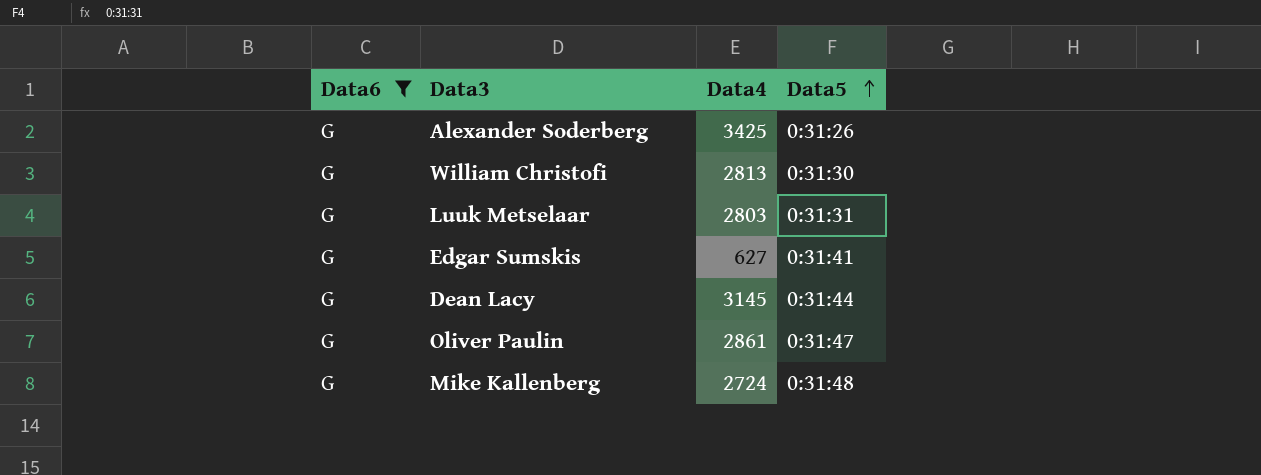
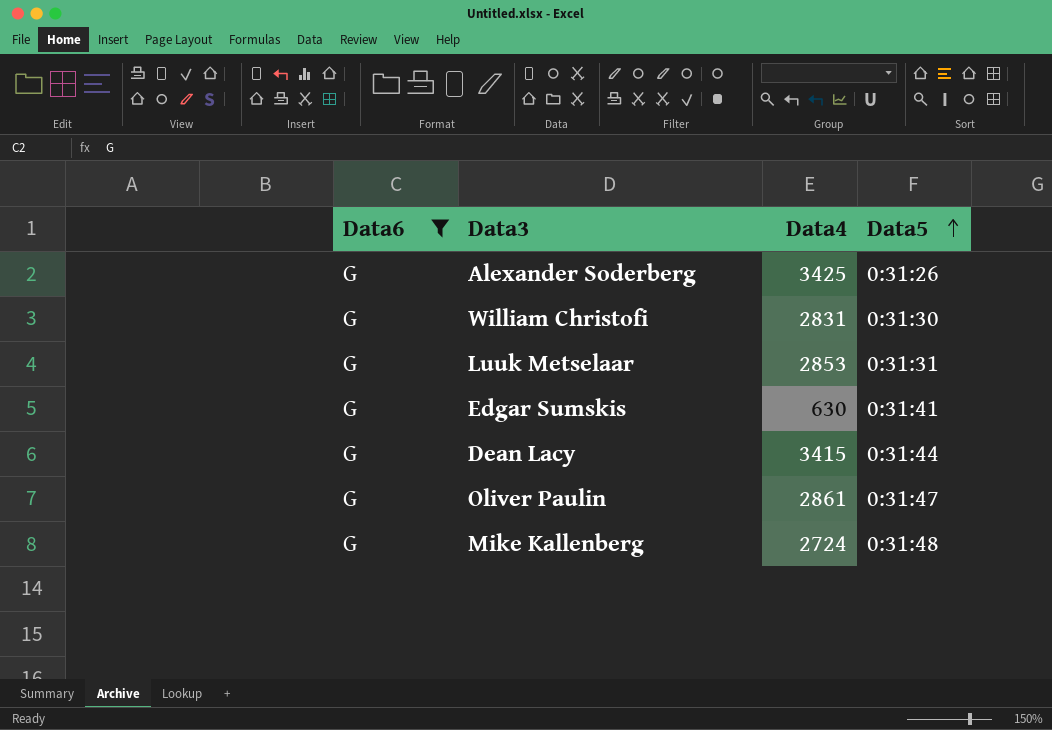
William Christofi | Data4: 2813 -> 2831
Luuk Metselaar | Data4: 2803 -> 2853
Edgar Sumskis | Data4: 627 -> 630
Dean Lacy | Data4: 3145 -> 3415

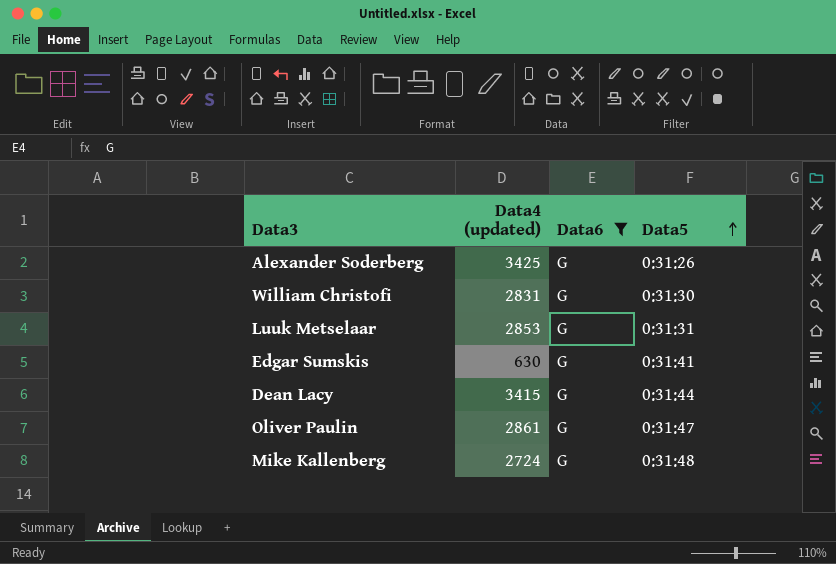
column name: Data4 -> Data4 (updated)
column Data6 | position: 1 -> 3

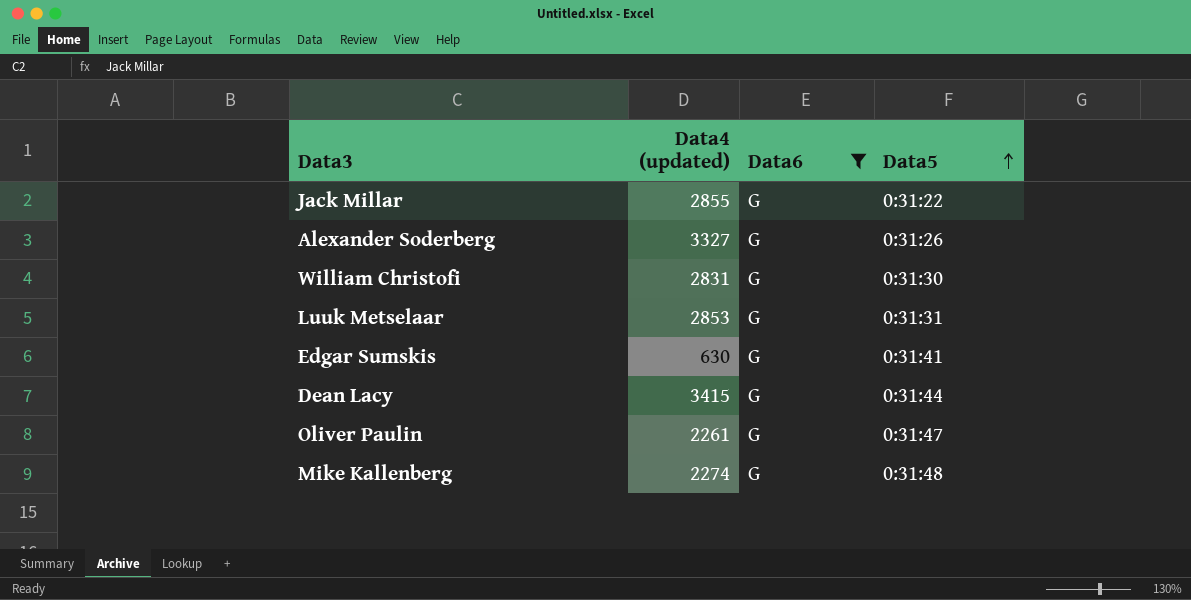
row Jack Millar: none -> 2855 | G | 0:31:22
Alexander Soderberg | Data4 (updated): 3425 -> 3327
Oliver Paulin | Data4 (updated): 2861 -> 2261
Mike Kallenberg | Data4 (updated): 2724 -> 2274

